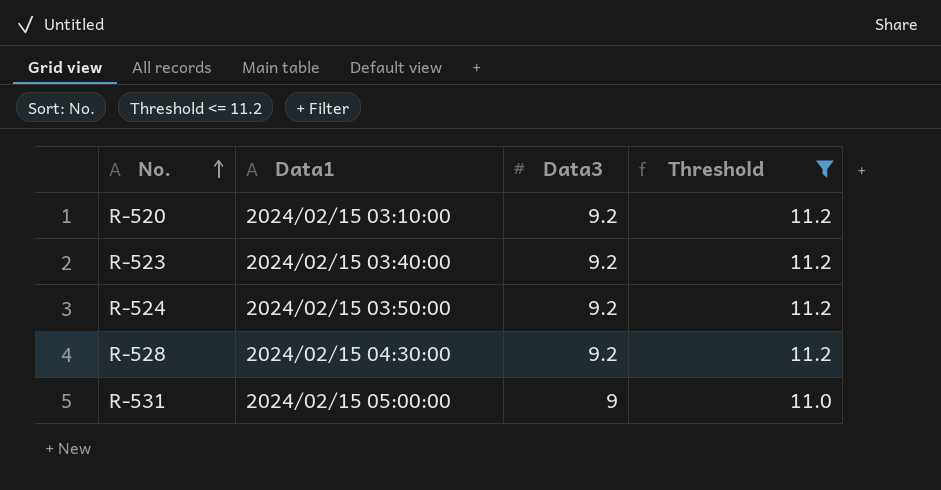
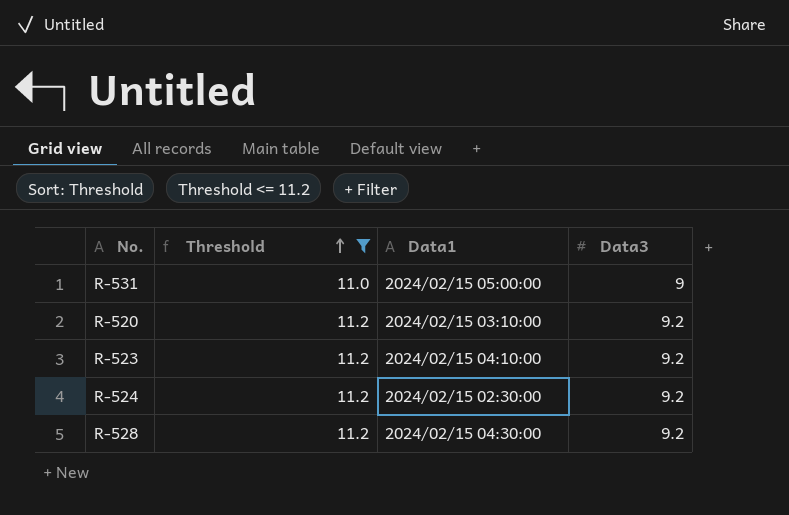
row order: No. ascending -> Threshold ascending
column Threshold | position: 4 -> 2
R-523 | Data1: 2024/02/15 03:40:00 -> 2024/02/15 04:10:00
R-524 | Data1: 2024/02/15 03:50:00 -> 2024/02/15 02:30:00

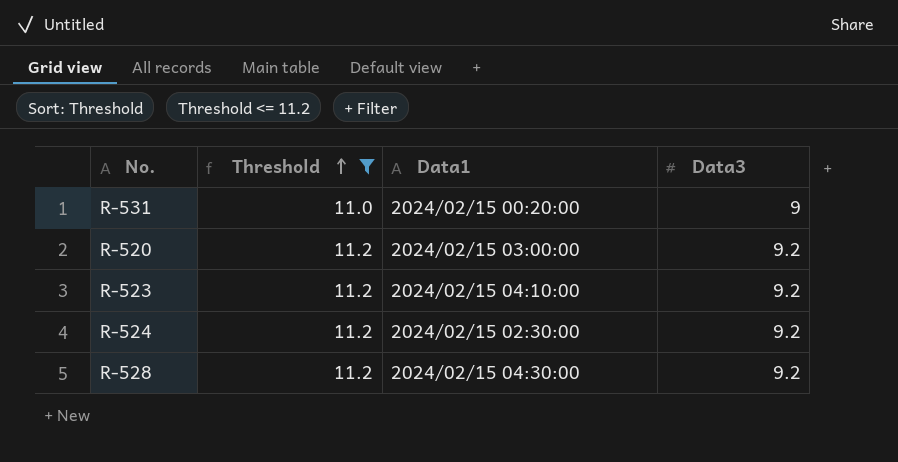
R-531 | Data1: 2024/02/15 05:00:00 -> 2024/02/15 00:20:00
R-520 | Data1: 2024/02/15 03:10:00 -> 2024/02/15 03:00:00

